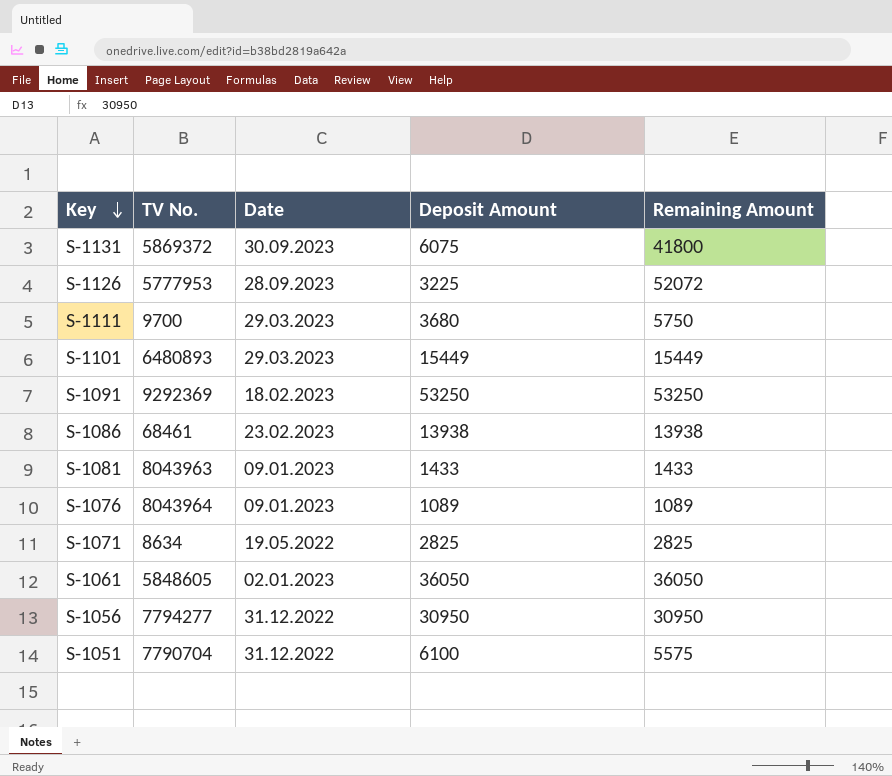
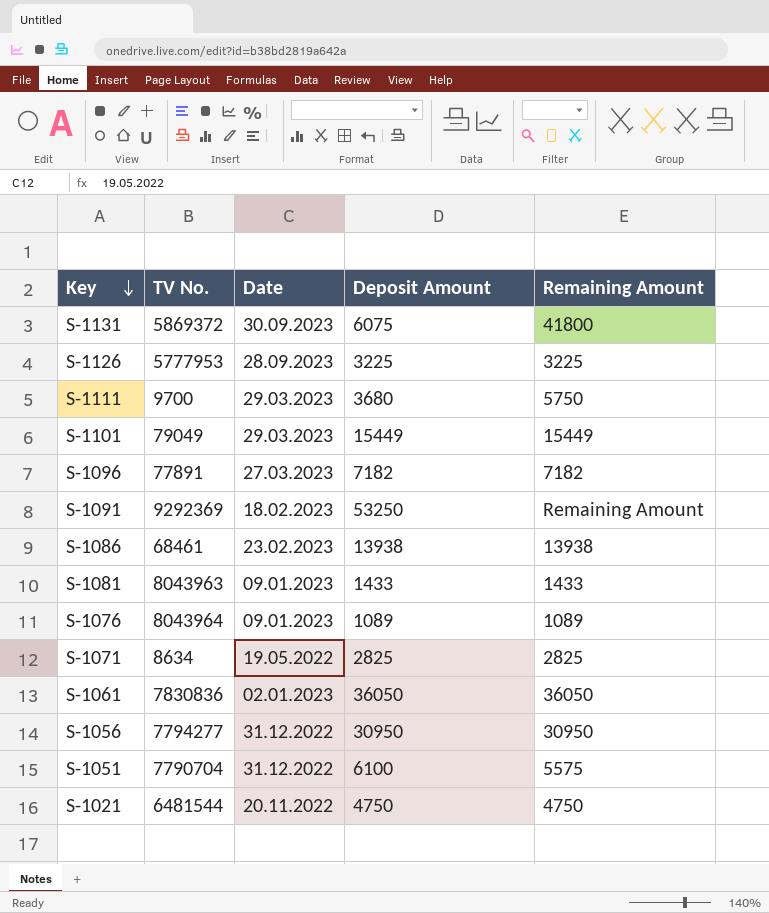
S-1126 | Remaining Amount: 52072 -> 3225
S-1101 | TV No.: 6480893 -> 79049
row S-1096: none -> 77891 | 27.03.2023 | 7182 | 7182
S-1091 | Remaining Amount: 53250 -> Remaining Amount
S-1061 | TV No.: 5848605 -> 7830836
row S-1021: none -> 6481544 | 20.11.2022 | 4750 | 4750

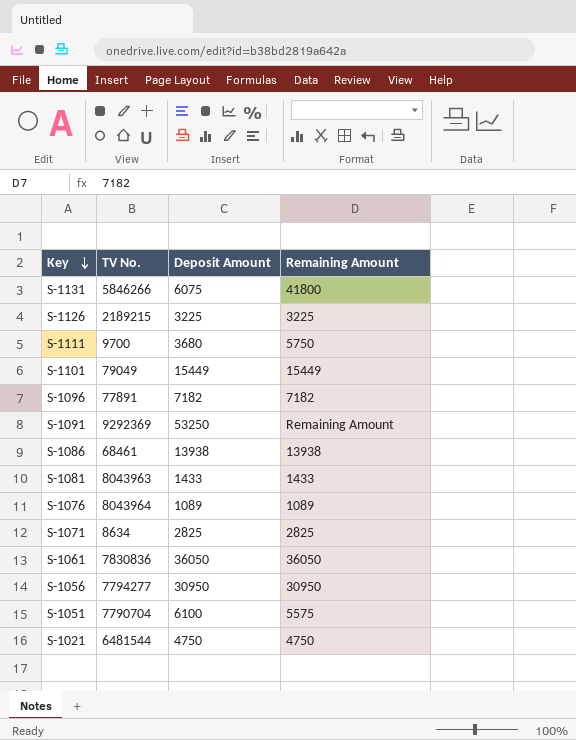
column Date | position: 3 -> none
S-1131 | TV No.: 5869372 -> 5846266
S-1126 | TV No.: 5777953 -> 2189215

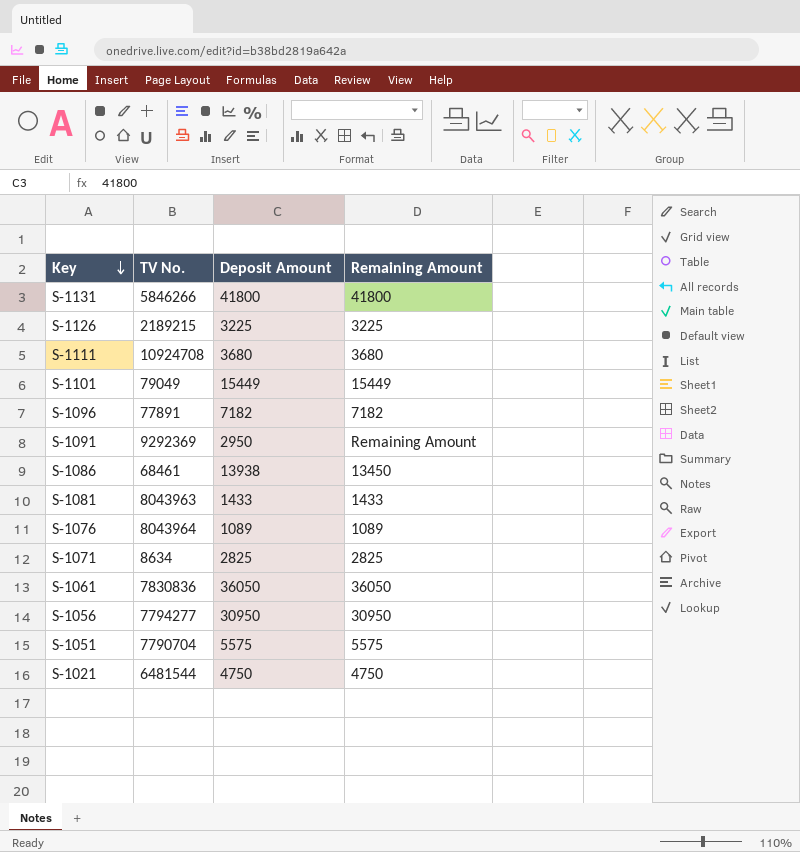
S-1131 | Deposit Amount: 6075 -> 41800
S-1111 | TV No.: 9700 -> 10924708
S-1111 | Remaining Amount: 5750 -> 3680
S-1091 | Deposit Amount: 53250 -> 2950
S-1086 | Remaining Amount: 13938 -> 13450
S-1051 | Deposit Amount: 6100 -> 5575

